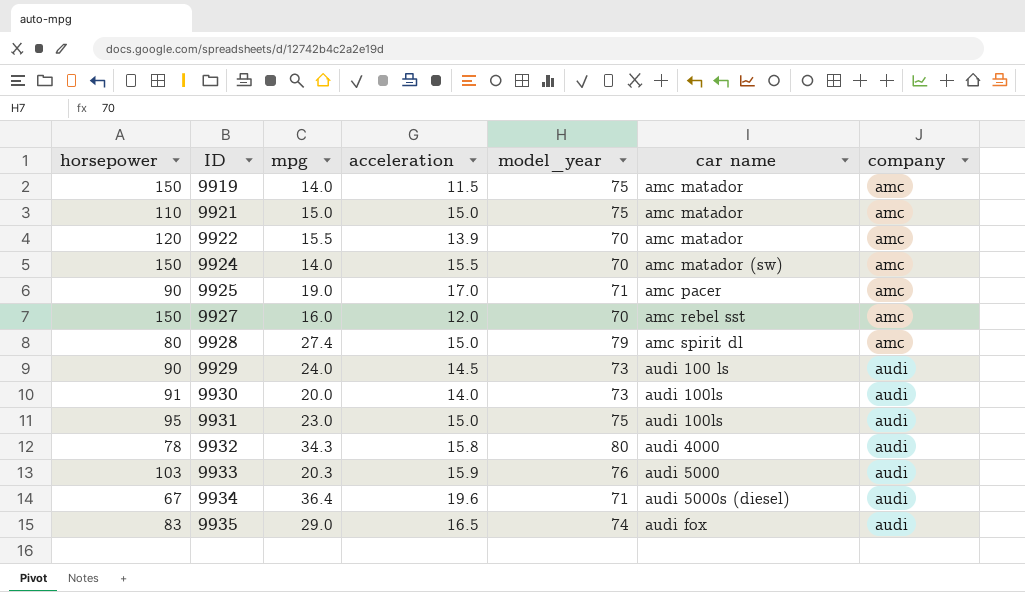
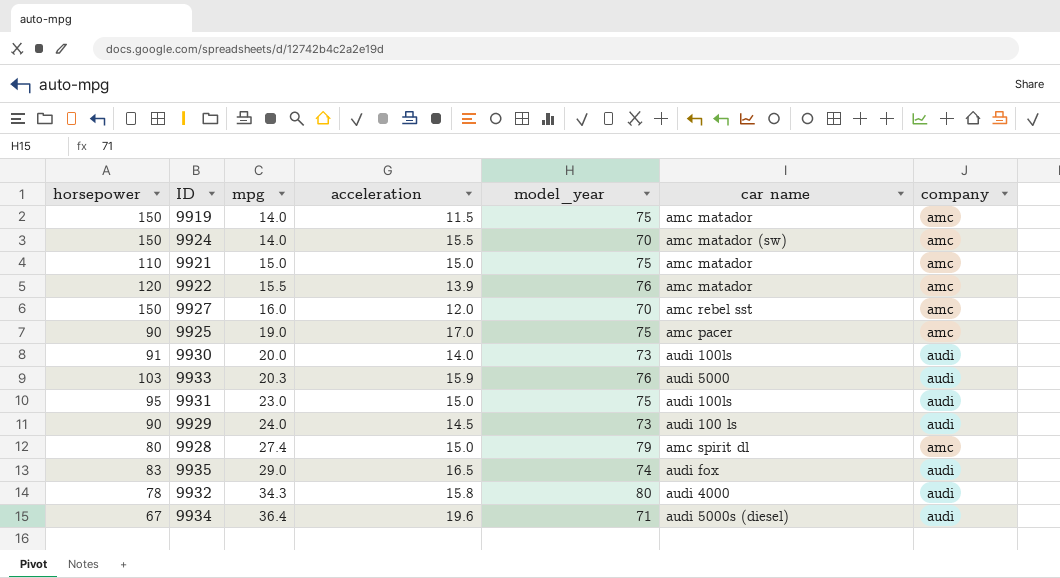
row order: ID ascending -> mpg ascending
9922 | model_year: 70 -> 76
9925 | model_year: 71 -> 75

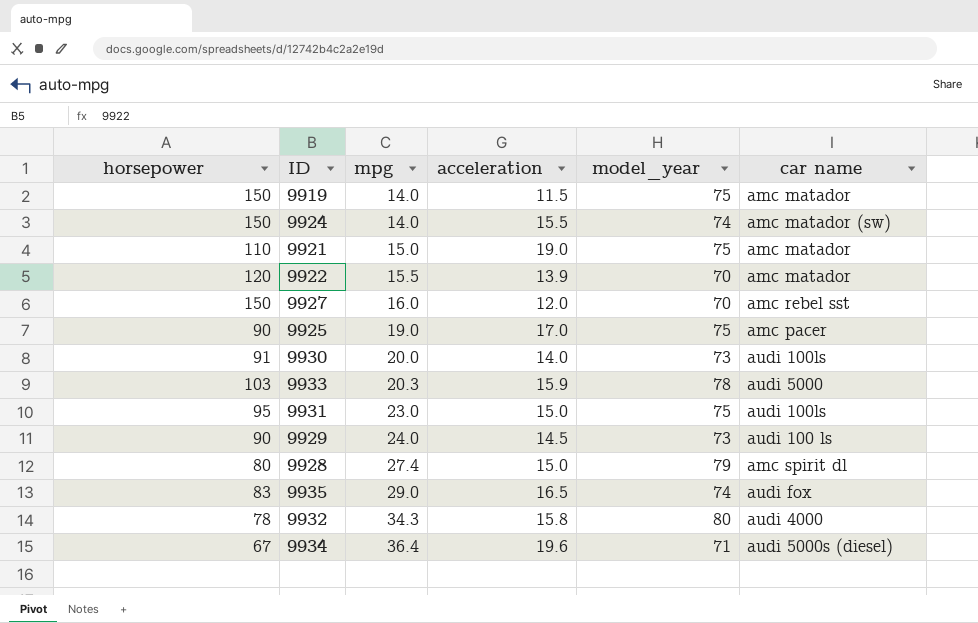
column company | position: 7 -> none
9924 | model_year: 70 -> 74
9921 | acceleration: 15.0 -> 19.0
9922 | model_year: 76 -> 70
9933 | model_year: 76 -> 78

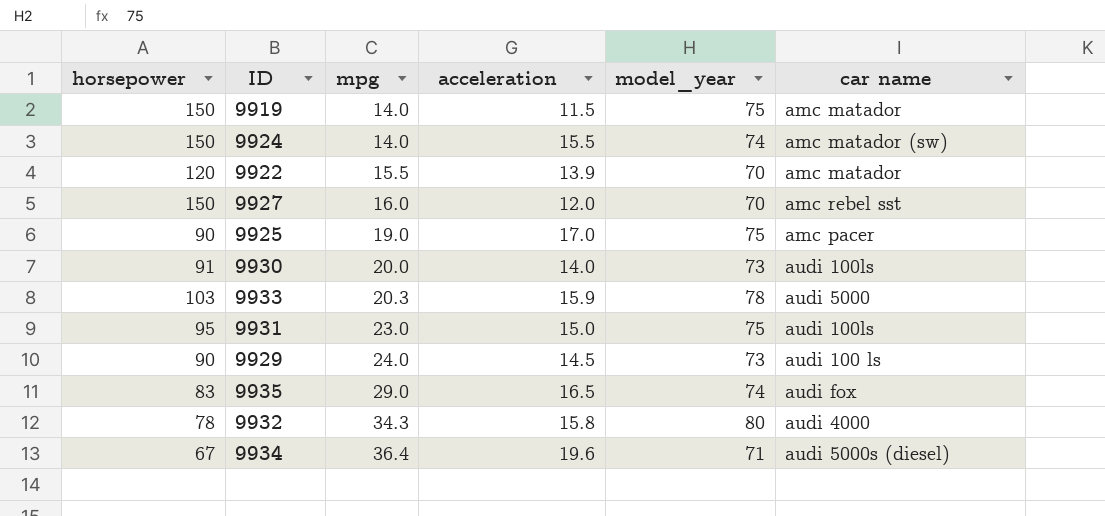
row 9921: 110 | 15.0 | 19.0 | 75 | amc matador -> none
row 9928: 80 | 27.4 | 15.0 | 79 | amc spirit dl -> none

